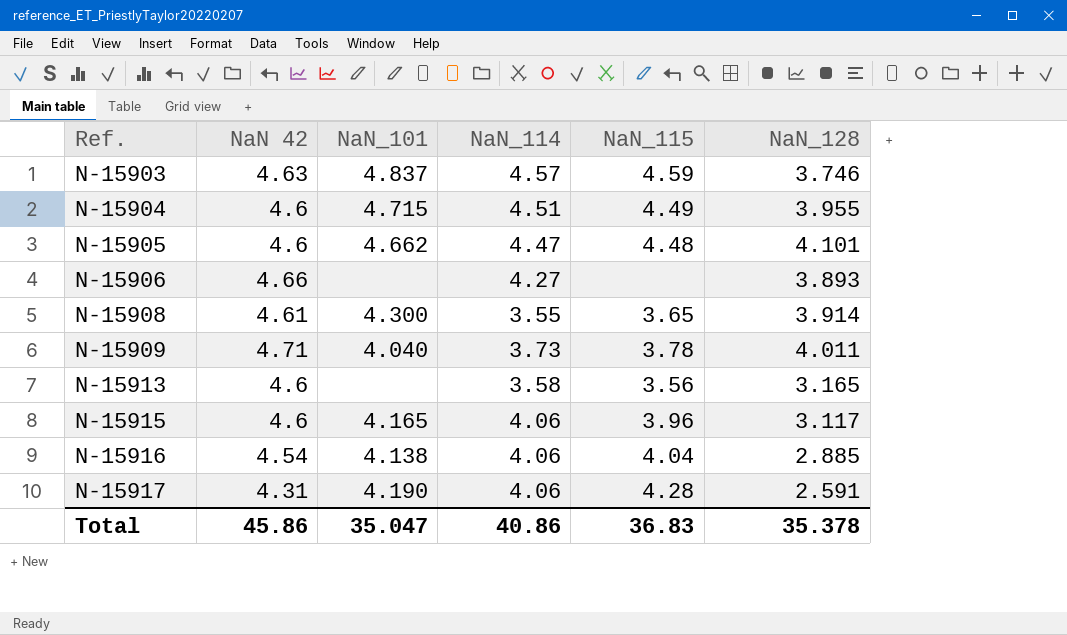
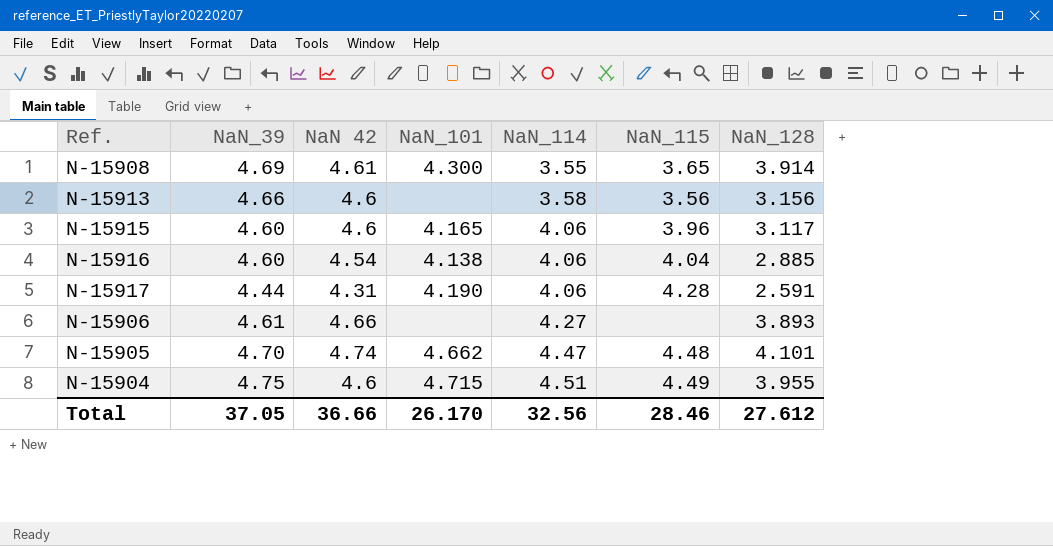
row order: Ref. ascending -> NaN_114 ascending
column NaN_39 | position: none -> 2
row N-15903: 4.63 | 4.837 | 4.57 | 4.59 | 3.746 -> none
row N-15909: 4.71 | 4.040 | 3.73 | 3.78 | 4.011 -> none
N-15913 | NaN_128: 3.165 -> 3.156
N-15905 | NaN 42: 4.6 -> 4.74
Total | NaN 42: 45.86 -> 36.66
Total | NaN_101: 35.047 -> 26.170
Total | NaN_114: 40.86 -> 32.56
Total | NaN_115: 36.83 -> 28.46
Total | NaN_128: 35.378 -> 27.612

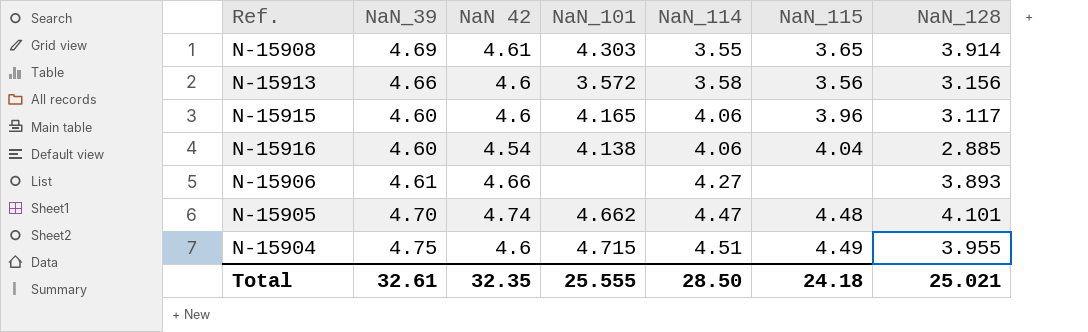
row N-15917: 4.44 | 4.31 | 4.190 | 4.06 | 4.28 | 2.591 -> none
N-15908 | NaN_101: 4.300 -> 4.303
N-15913 | NaN_101: none -> 3.572
Total | NaN_39: 37.05 -> 32.61
Total | NaN 42: 36.66 -> 32.35
Total | NaN_101: 26.170 -> 25.555
Total | NaN_114: 32.56 -> 28.50
Total | NaN_115: 28.46 -> 24.18
Total | NaN_128: 27.612 -> 25.021

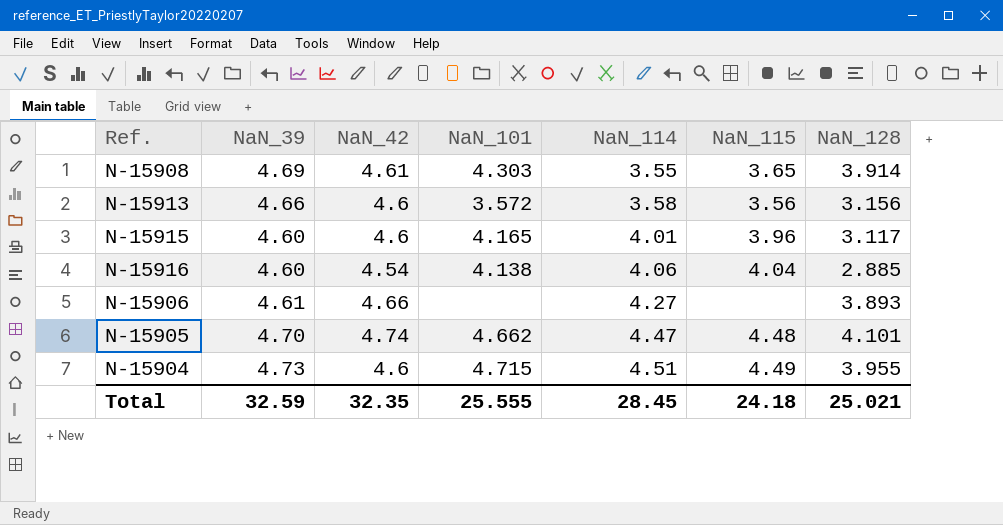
column name: NaN 42 -> NaN_42
N-15915 | NaN_114: 4.06 -> 4.01
N-15904 | NaN_39: 4.75 -> 4.73
Total | NaN_39: 32.61 -> 32.59
Total | NaN_114: 28.50 -> 28.45

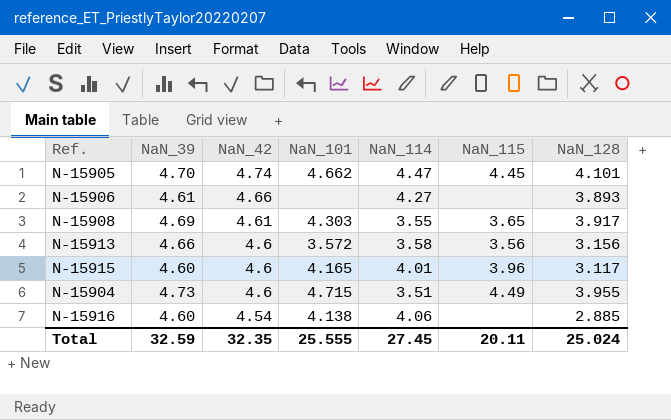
row order: NaN_114 ascending -> NaN_42 descending
N-15905 | NaN_115: 4.48 -> 4.45
N-15908 | NaN_128: 3.914 -> 3.917
N-15904 | NaN_114: 4.51 -> 3.51
N-15916 | NaN_115: 4.04 -> none
Total | NaN_114: 28.45 -> 27.45
Total | NaN_115: 24.18 -> 20.11
Total | NaN_128: 25.021 -> 25.024

